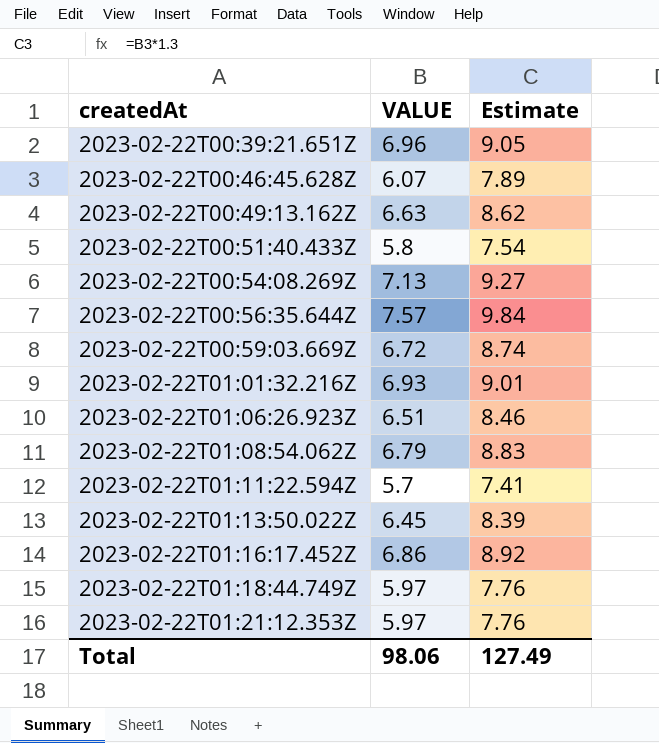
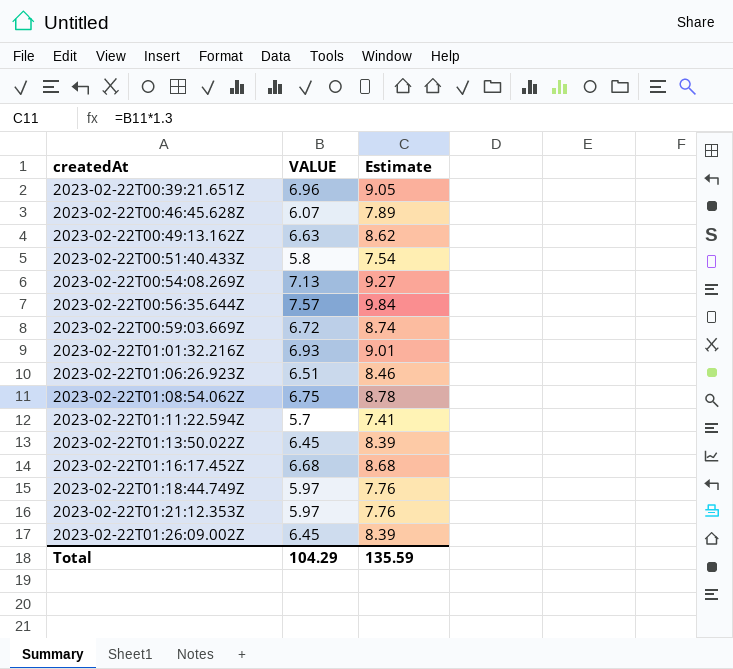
2023-02-22T01:08:54.062Z | VALUE: 6.79 -> 6.75
2023-02-22T01:08:54.062Z | Estimate: 8.83 -> 8.78
2023-02-22T01:16:17.452Z | VALUE: 6.86 -> 6.68
2023-02-22T01:16:17.452Z | Estimate: 8.92 -> 8.68
row 2023-02-22T01:26:09.002Z: none -> 6.45 | 8.39
Total | VALUE: 98.06 -> 104.29
Total | Estimate: 127.49 -> 135.59

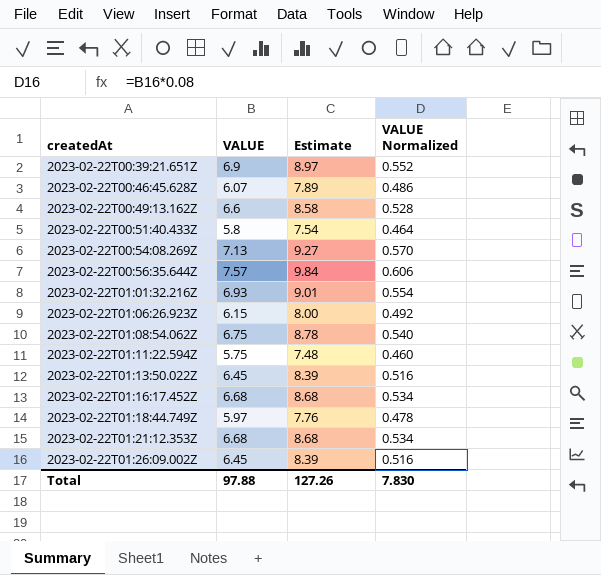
column VALUE Normalized | formula: none -> [VALUE] * 0.08
row 2023-02-22T00:59:03.669Z: 6.72 | 8.74 -> none
2023-02-22T00:39:21.651Z | VALUE: 6.96 -> 6.9
2023-02-22T00:39:21.651Z | Estimate: 9.05 -> 8.97
2023-02-22T00:49:13.162Z | VALUE: 6.63 -> 6.6
2023-02-22T00:49:13.162Z | Estimate: 8.62 -> 8.58
2023-02-22T01:06:26.923Z | VALUE: 6.51 -> 6.15
2023-02-22T01:06:26.923Z | Estimate: 8.46 -> 8.00
2023-02-22T01:11:22.594Z | VALUE: 5.7 -> 5.75
2023-02-22T01:11:22.594Z | Estimate: 7.41 -> 7.48
2023-02-22T01:21:12.353Z | VALUE: 5.97 -> 6.68
2023-02-22T01:21:12.353Z | Estimate: 7.76 -> 8.68
Total | VALUE: 104.29 -> 97.88
Total | Estimate: 135.59 -> 127.26

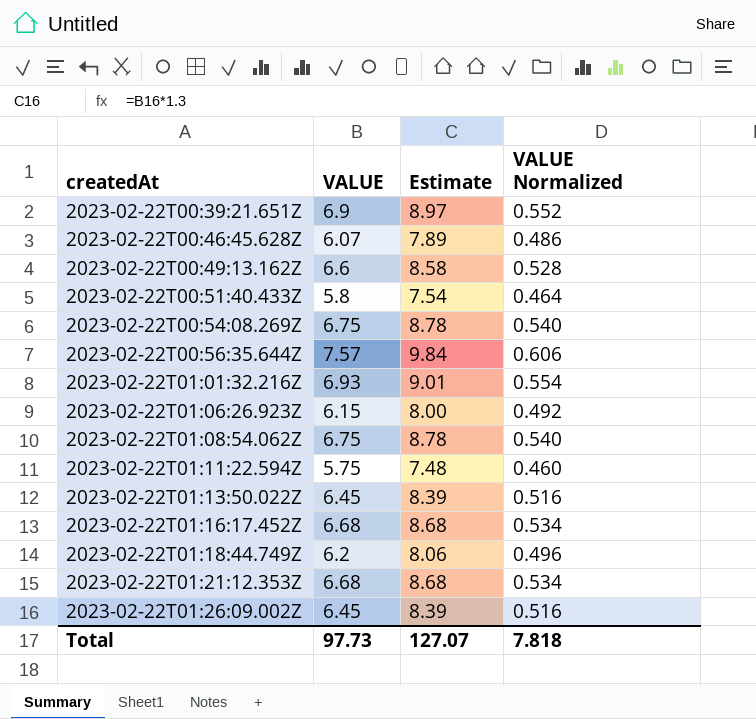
2023-02-22T00:54:08.269Z | VALUE: 7.13 -> 6.75
2023-02-22T00:54:08.269Z | Estimate: 9.27 -> 8.78
2023-02-22T00:54:08.269Z | VALUE Normalized: 0.570 -> 0.540
2023-02-22T01:18:44.749Z | VALUE: 5.97 -> 6.2
2023-02-22T01:18:44.749Z | Estimate: 7.76 -> 8.06
2023-02-22T01:18:44.749Z | VALUE Normalized: 0.478 -> 0.496
Total | VALUE: 97.88 -> 97.73
Total | Estimate: 127.26 -> 127.07
Total | VALUE Normalized: 7.830 -> 7.818

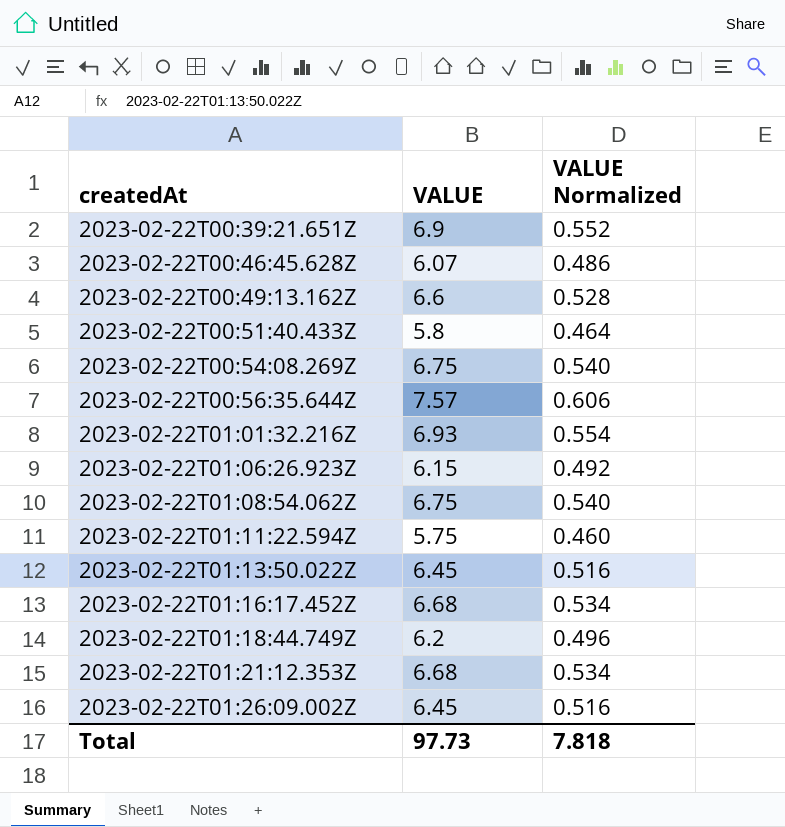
column Estimate | formula: [VALUE] * 1.3 -> none

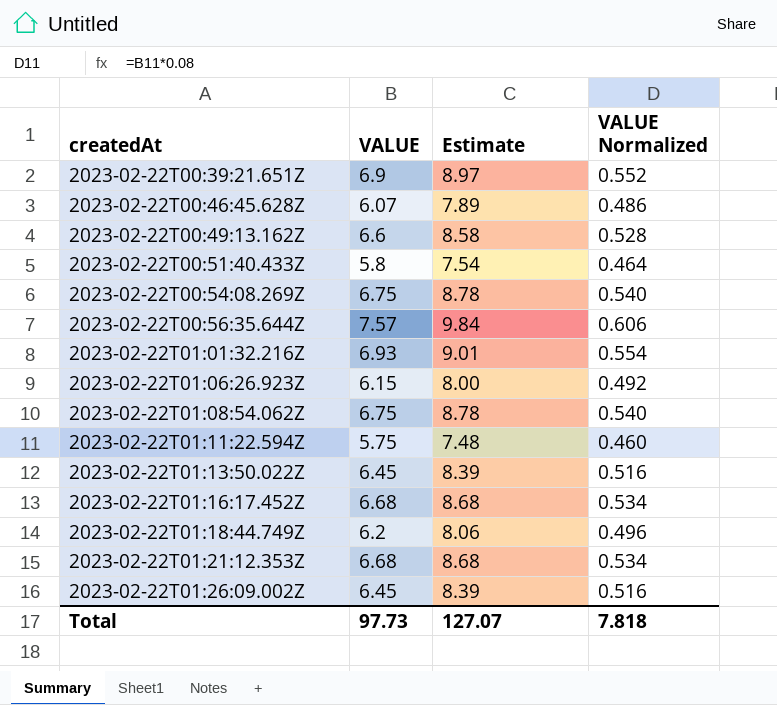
column Estimate | formula: none -> [VALUE] * 1.3

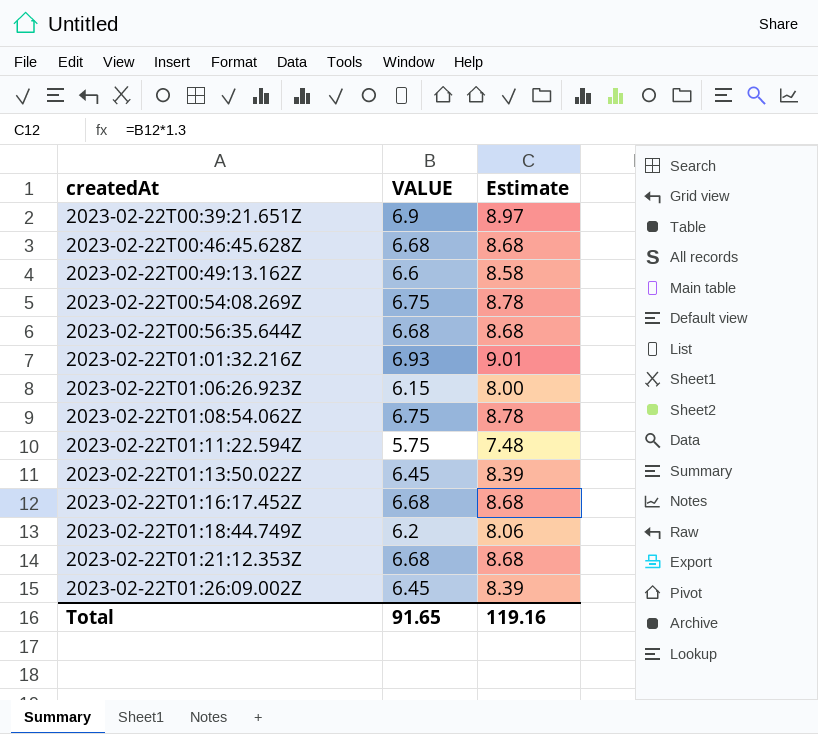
column VALUE Normalized | formula: [VALUE] * 0.08 -> none
row 2023-02-22T00:51:40.433Z: 5.8 | 7.54 | 0.464 -> none
2023-02-22T00:46:45.628Z | VALUE: 6.07 -> 6.68
2023-02-22T00:46:45.628Z | Estimate: 7.89 -> 8.68
2023-02-22T00:56:35.644Z | VALUE: 7.57 -> 6.68
2023-02-22T00:56:35.644Z | Estimate: 9.84 -> 8.68
Total | VALUE: 97.73 -> 91.65
Total | Estimate: 127.07 -> 119.16

